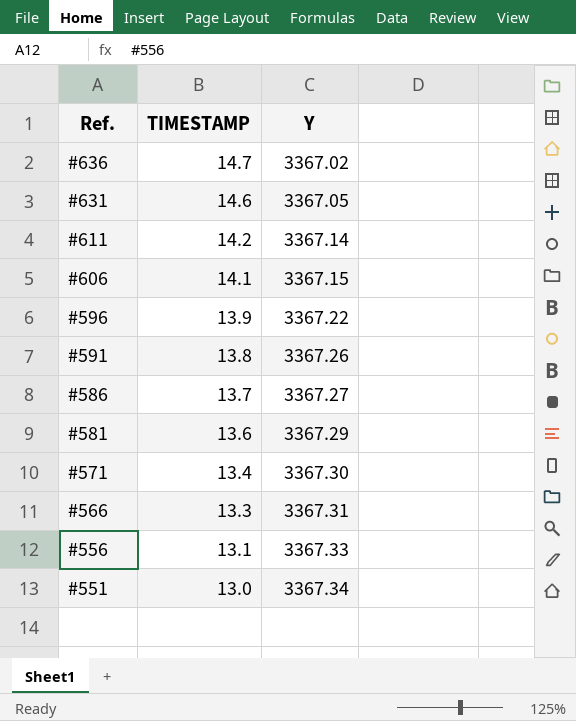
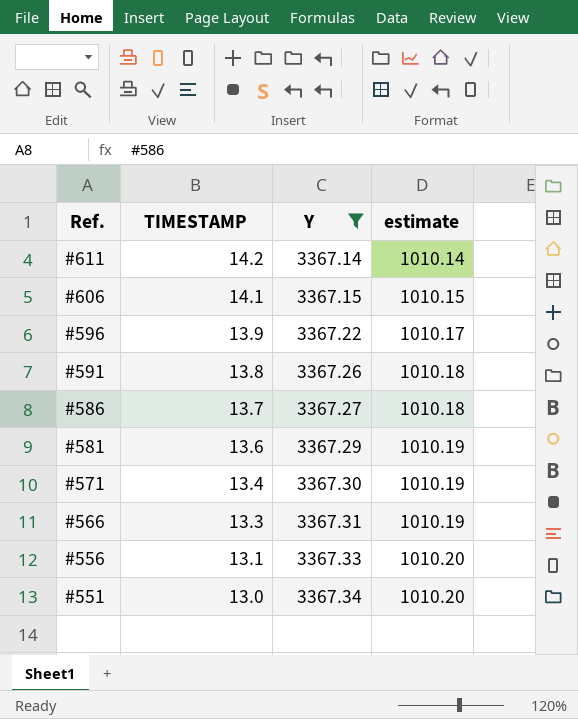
filter: none -> Y >= 3367.14
column estimate | formula: none -> [Y] * 0.3

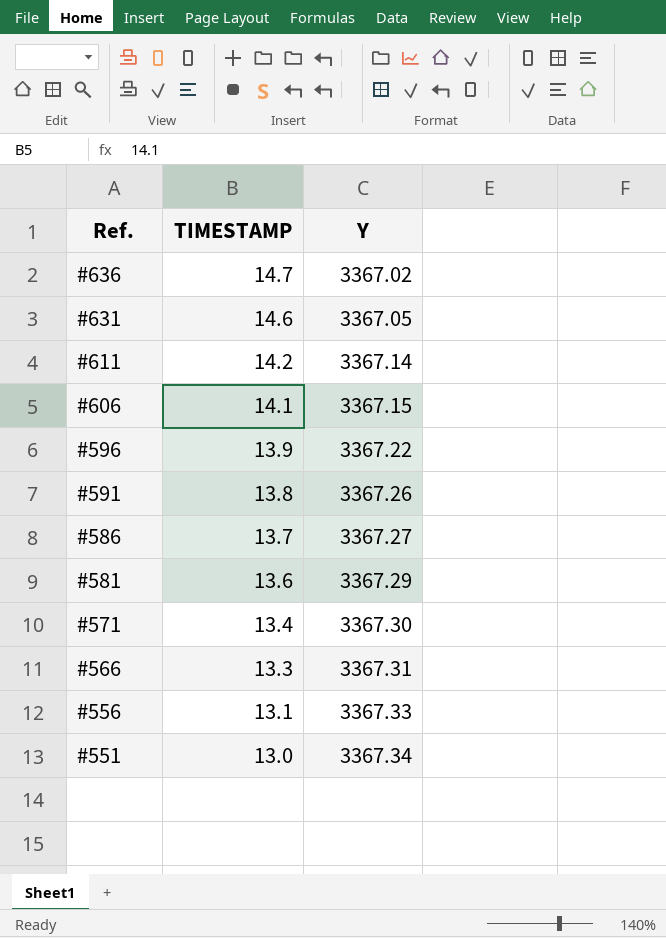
filter: Y >= 3367.14 -> none
column estimate | formula: [Y] * 0.3 -> none

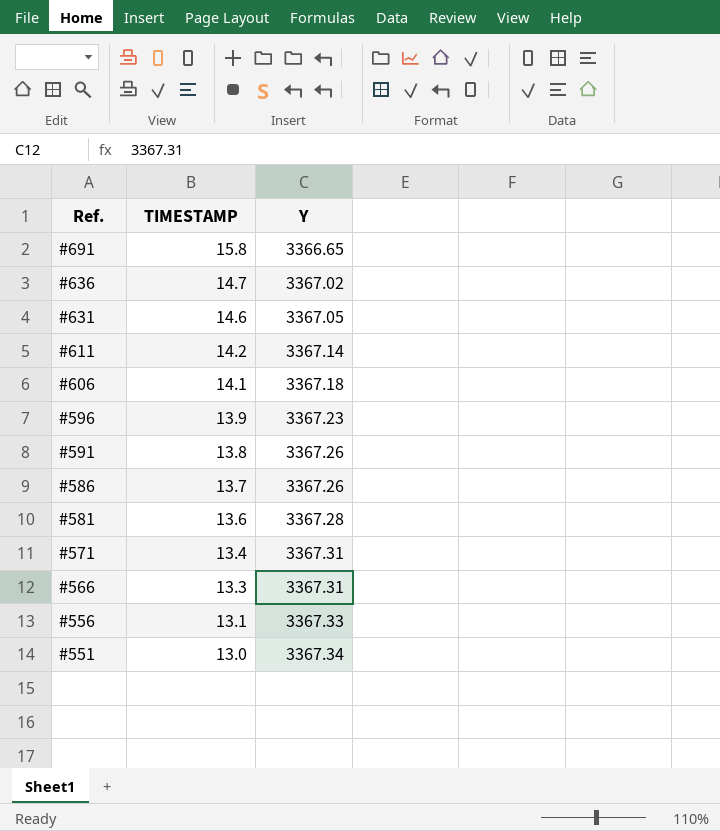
row #691: none -> 15.8 | 3366.65
#606 | Y: 3367.15 -> 3367.18
#596 | Y: 3367.22 -> 3367.23
#586 | Y: 3367.27 -> 3367.26
#581 | Y: 3367.29 -> 3367.28
#571 | Y: 3367.30 -> 3367.31

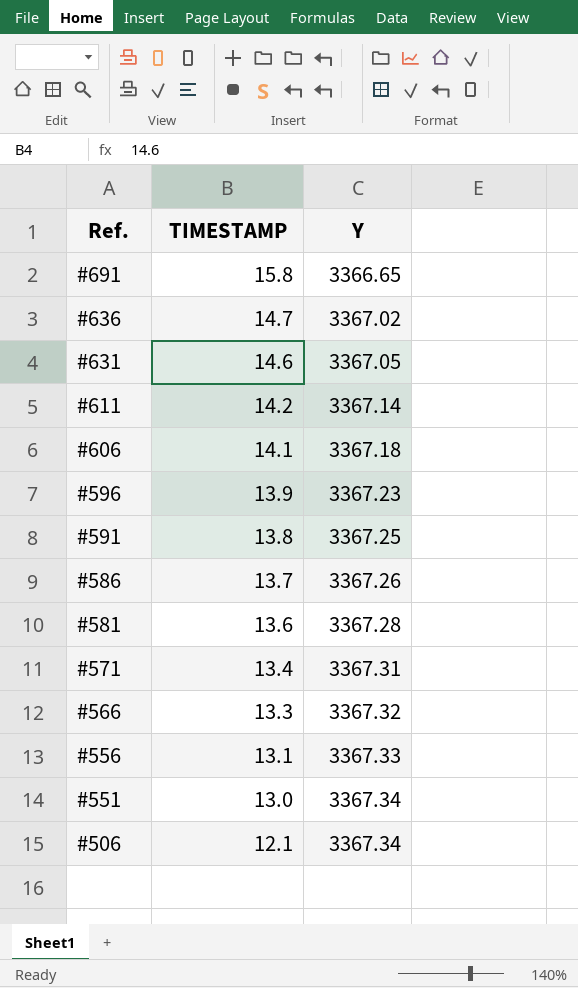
#591 | Y: 3367.26 -> 3367.25
#566 | Y: 3367.31 -> 3367.32
row #506: none -> 12.1 | 3367.34

